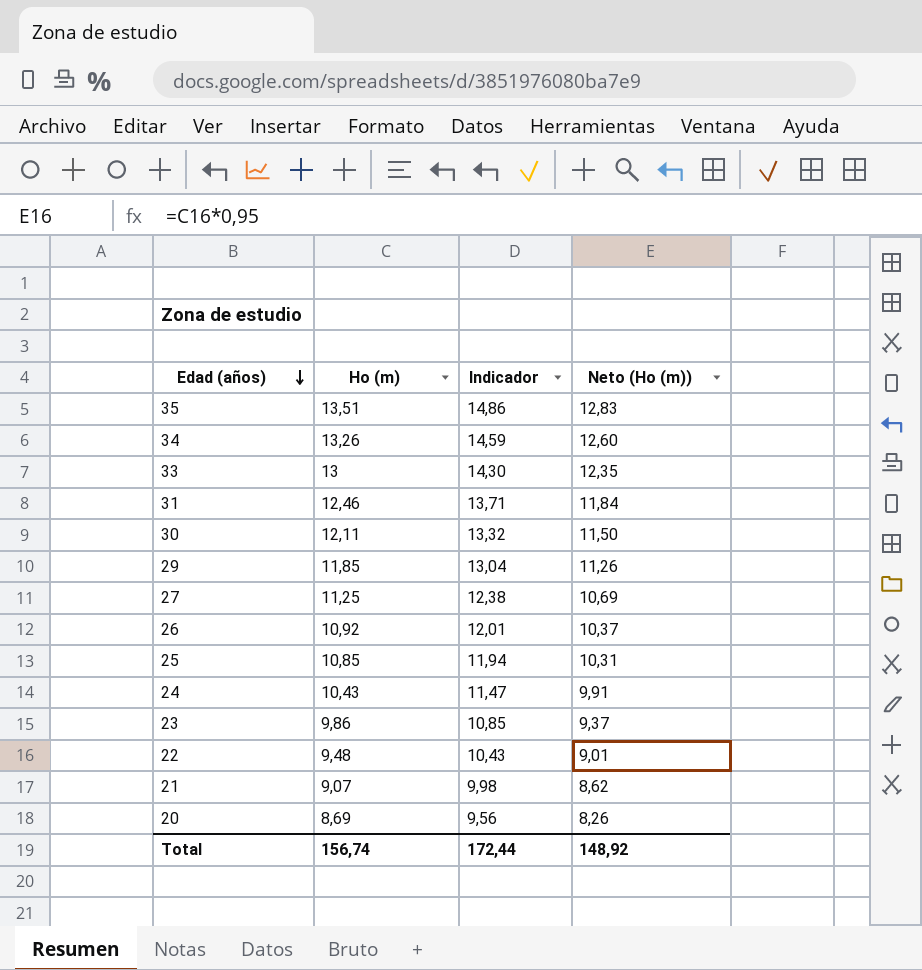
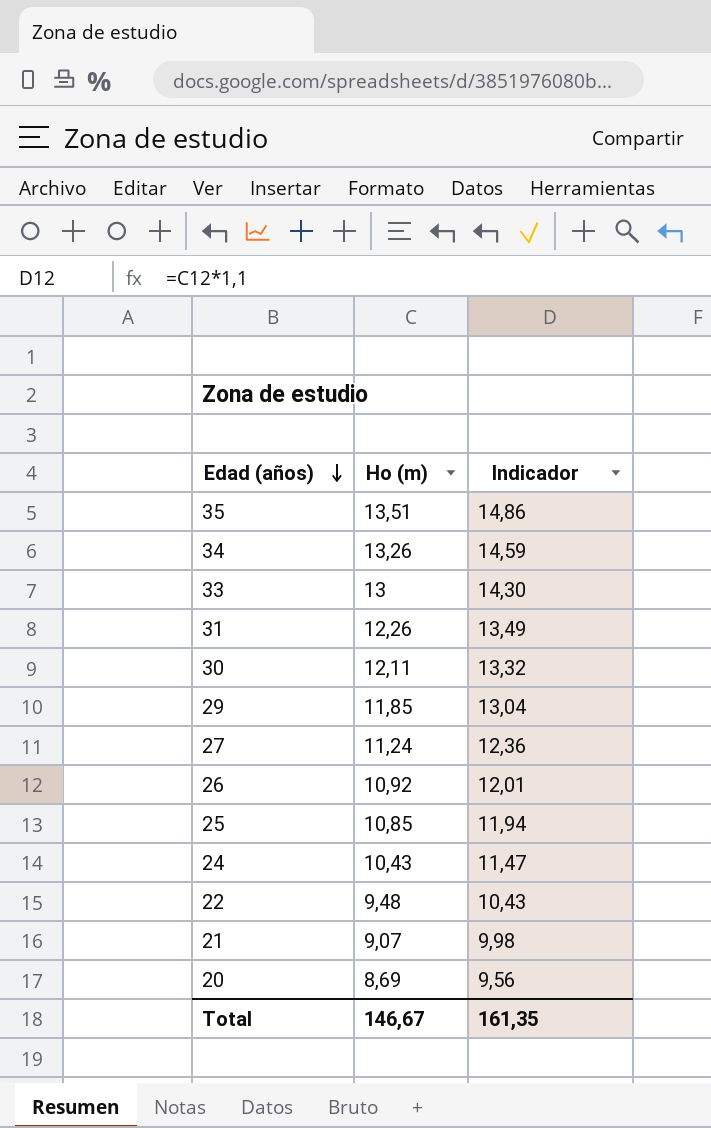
column Neto (Ho (m)) | formula: [Ho (m)] * 0,95 -> none
row 23: 9,86 | 10,85 | 9,37 -> none
31 | Ho (m): 12,46 -> 12,26
31 | Indicador: 13,71 -> 13,49
27 | Ho (m): 11,25 -> 11,24
27 | Indicador: 12,38 -> 12,36
Total | Ho (m): 156,74 -> 146,67
Total | Indicador: 172,44 -> 161,35

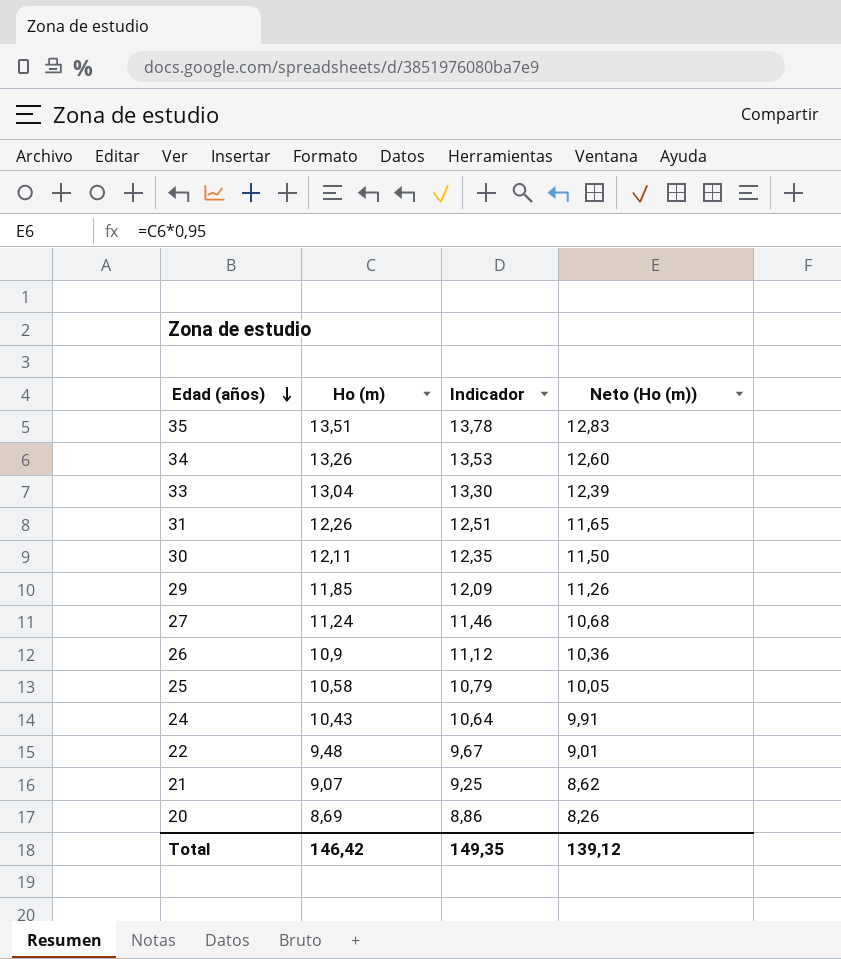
column Indicador | formula: [Ho (m)] * 1,1 -> [Ho (m)] * 1,02
column Neto (Ho (m)) | formula: none -> [Ho (m)] * 0,95
33 | Ho (m): 13 -> 13,04
26 | Ho (m): 10,92 -> 10,9
25 | Ho (m): 10,85 -> 10,58
Total | Ho (m): 146,67 -> 146,42
Total | Indicador: 161,35 -> 149,35

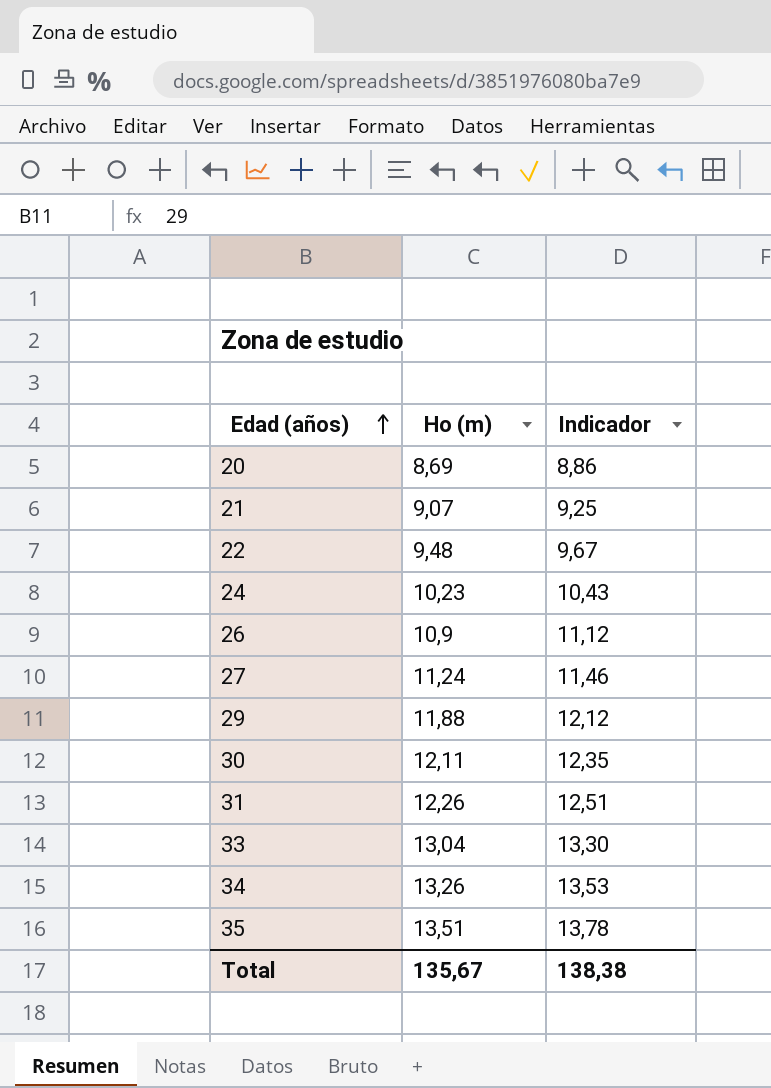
row order: Edad (años) descending -> Edad (años) ascending
column Neto (Ho (m)) | formula: [Ho (m)] * 0,95 -> none
row 25: 10,58 | 10,79 | 10,05 -> none
24 | Ho (m): 10,43 -> 10,23
24 | Indicador: 10,64 -> 10,43
29 | Ho (m): 11,85 -> 11,88
29 | Indicador: 12,09 -> 12,12
Total | Ho (m): 146,42 -> 135,67
Total | Indicador: 149,35 -> 138,38

